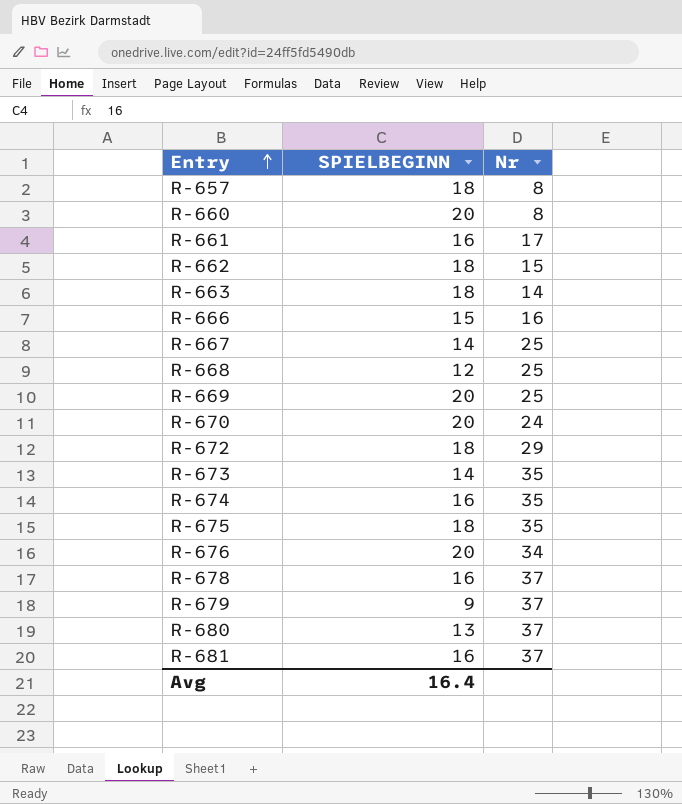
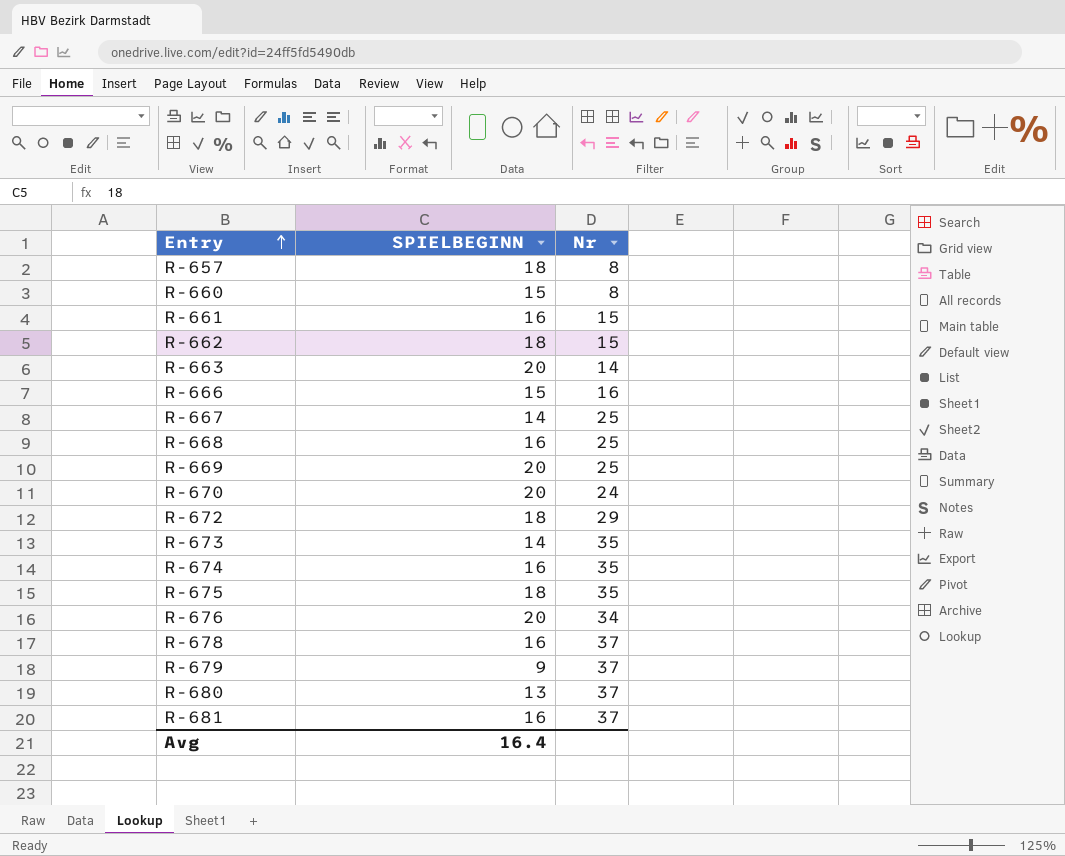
R-660 | SPIELBEGINN: 20 -> 15
R-661 | Nr: 17 -> 15
R-663 | SPIELBEGINN: 18 -> 20
R-668 | SPIELBEGINN: 12 -> 16

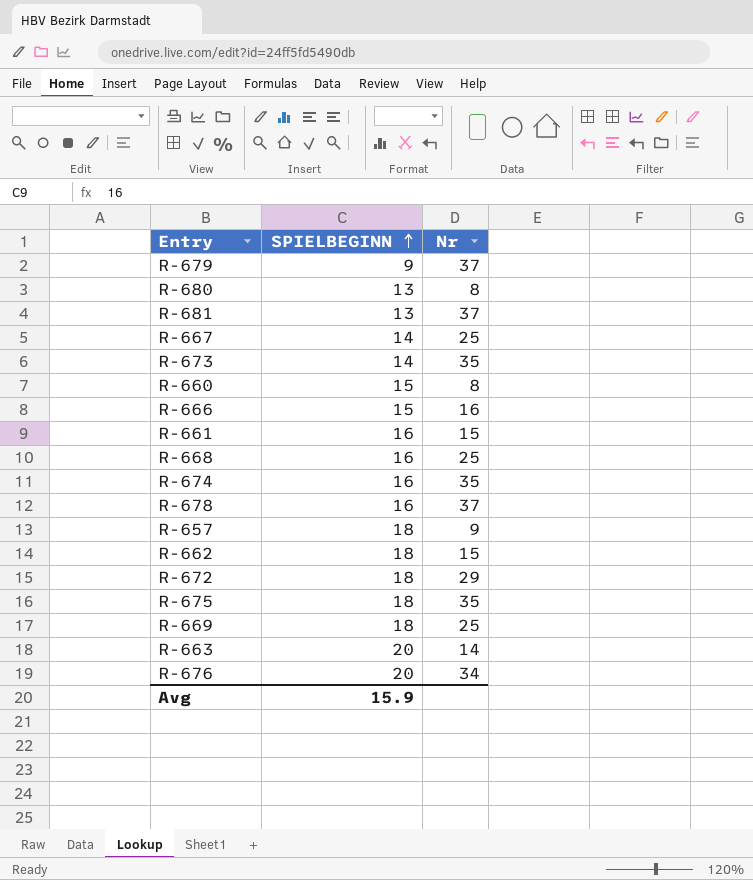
row order: Entry ascending -> SPIELBEGINN ascending
row R-670: 20 | 24 -> none
R-680 | Nr: 37 -> 8
R-681 | SPIELBEGINN: 16 -> 13
R-657 | Nr: 8 -> 9
R-669 | SPIELBEGINN: 20 -> 18
Avg | SPIELBEGINN: 16.4 -> 15.9

